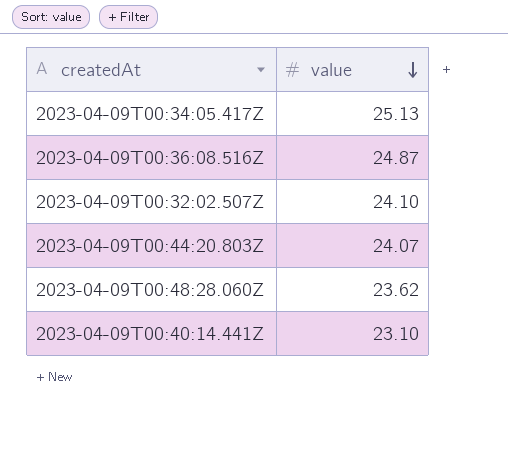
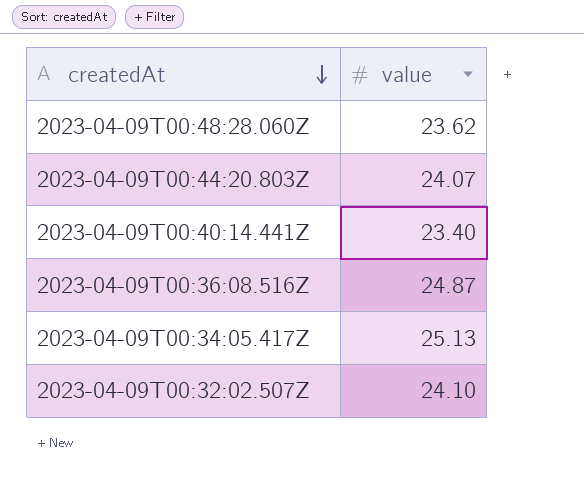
row order: value descending -> createdAt descending
2023-04-09T00:40:14.441Z | value: 23.10 -> 23.40

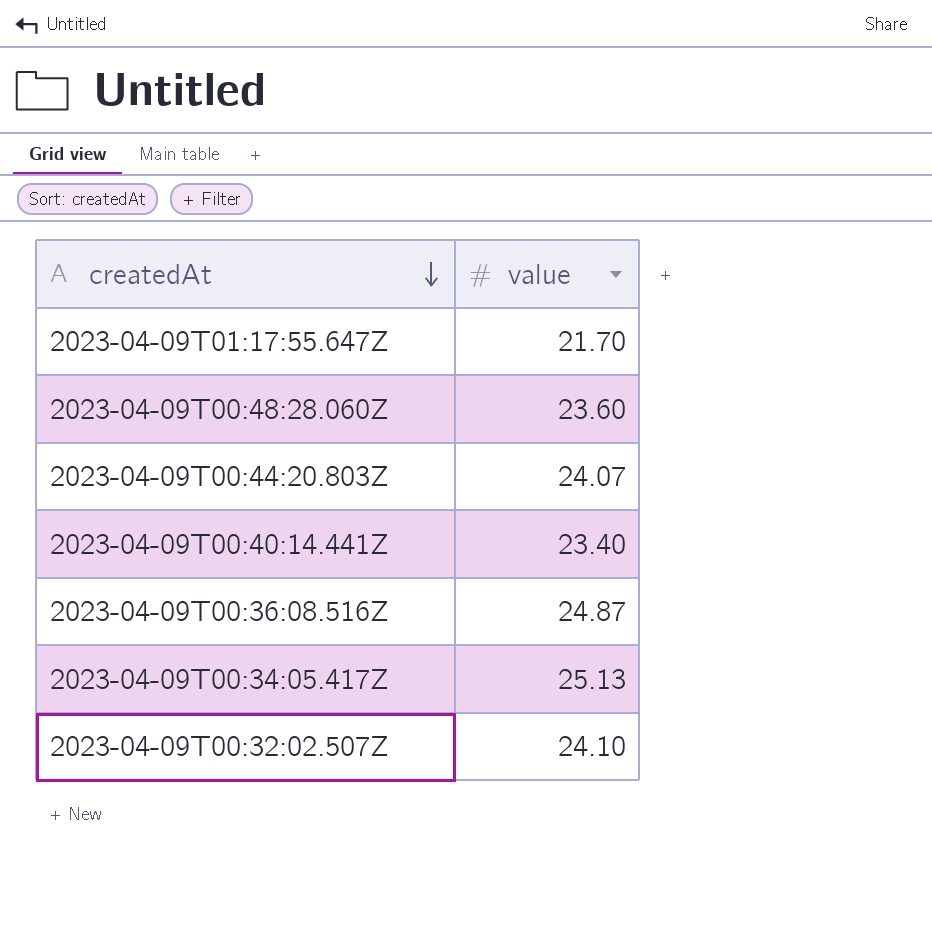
row 2023-04-09T01:17:55.647Z: none -> 21.70
2023-04-09T00:48:28.060Z | value: 23.62 -> 23.60

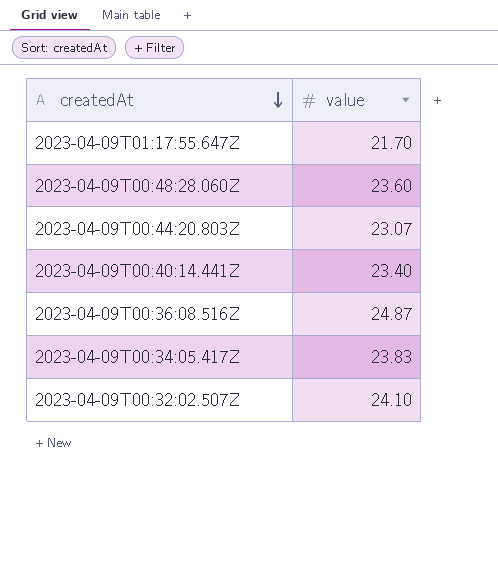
2023-04-09T00:44:20.803Z | value: 24.07 -> 23.07
2023-04-09T00:34:05.417Z | value: 25.13 -> 23.83

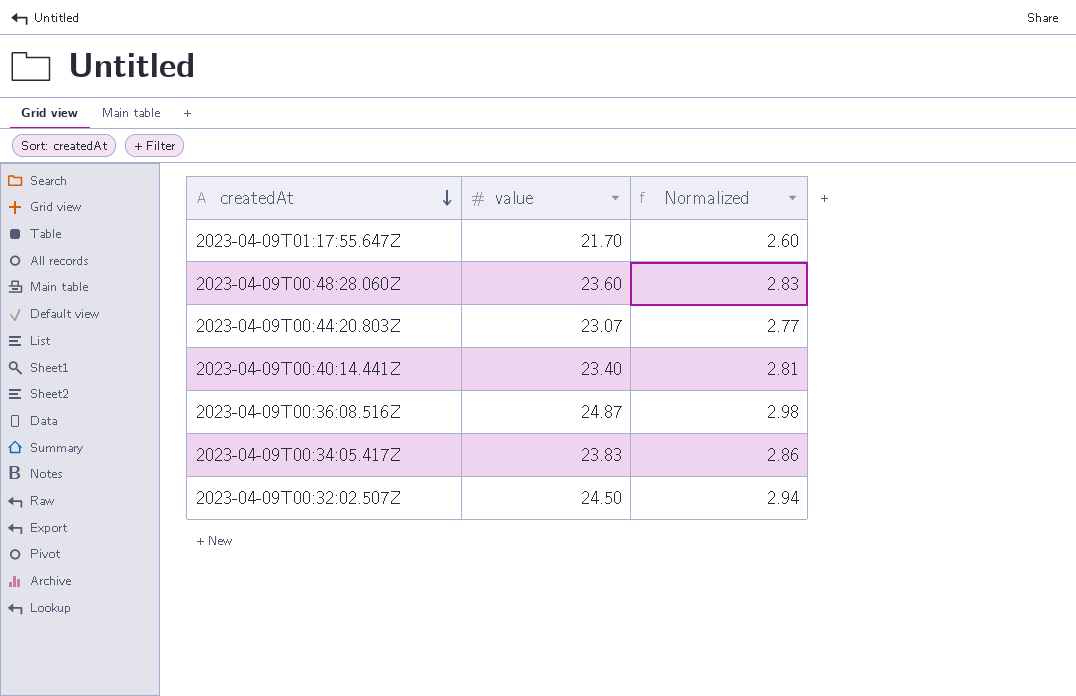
column Normalized | formula: none -> [value] * 0.12
2023-04-09T00:32:02.507Z | value: 24.10 -> 24.50

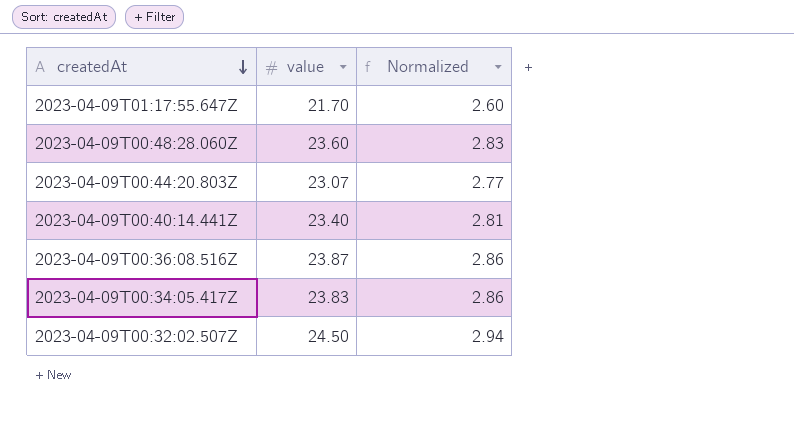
2023-04-09T00:36:08.516Z | value: 24.87 -> 23.87
2023-04-09T00:36:08.516Z | Normalized: 2.98 -> 2.86

